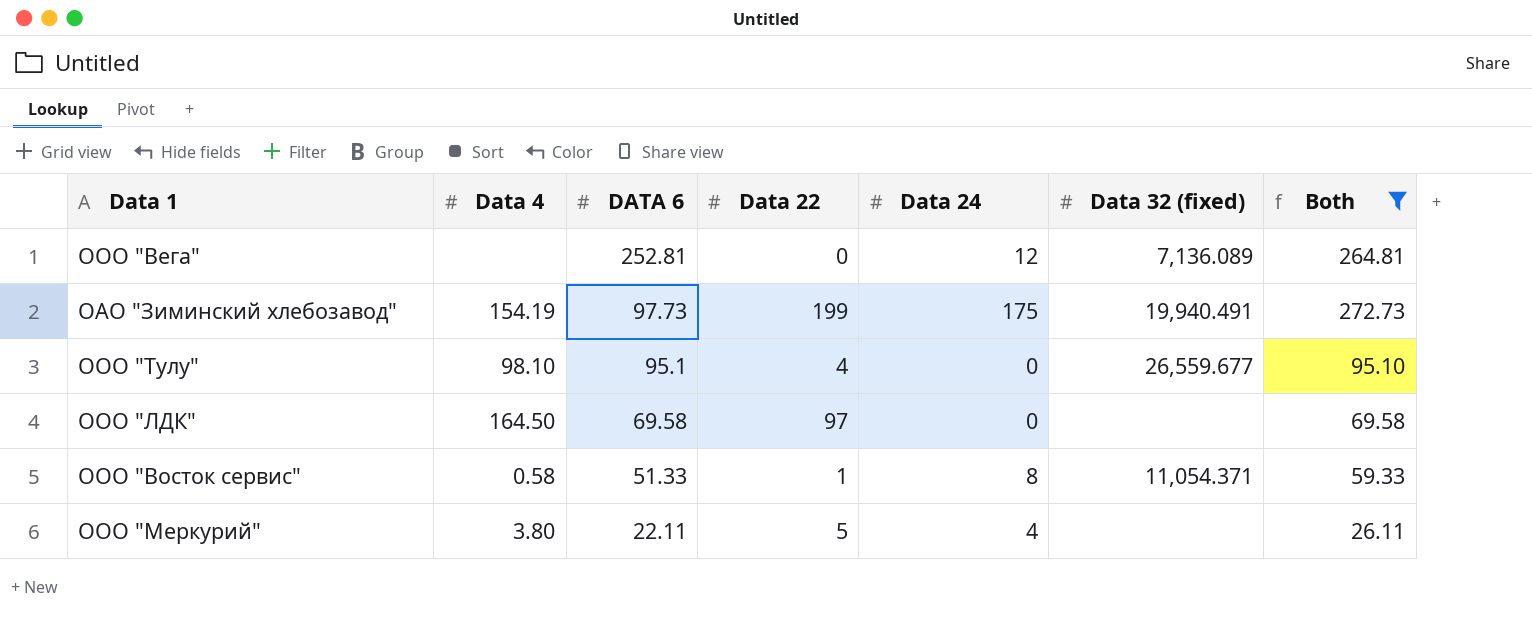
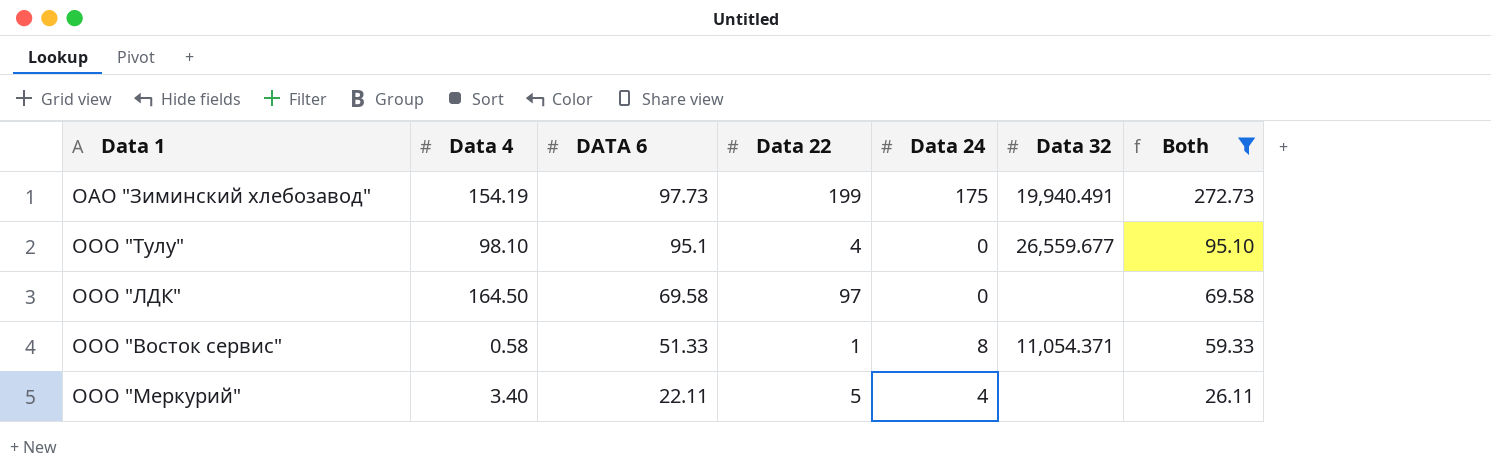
column name: Data 32 (fixed) -> Data 32
row ООО "Вега": none | 252.81 | 0 | 12 | 7,136.089 | 264.81 -> none
ООО "Меркурий" | Data 4: 3.80 -> 3.40

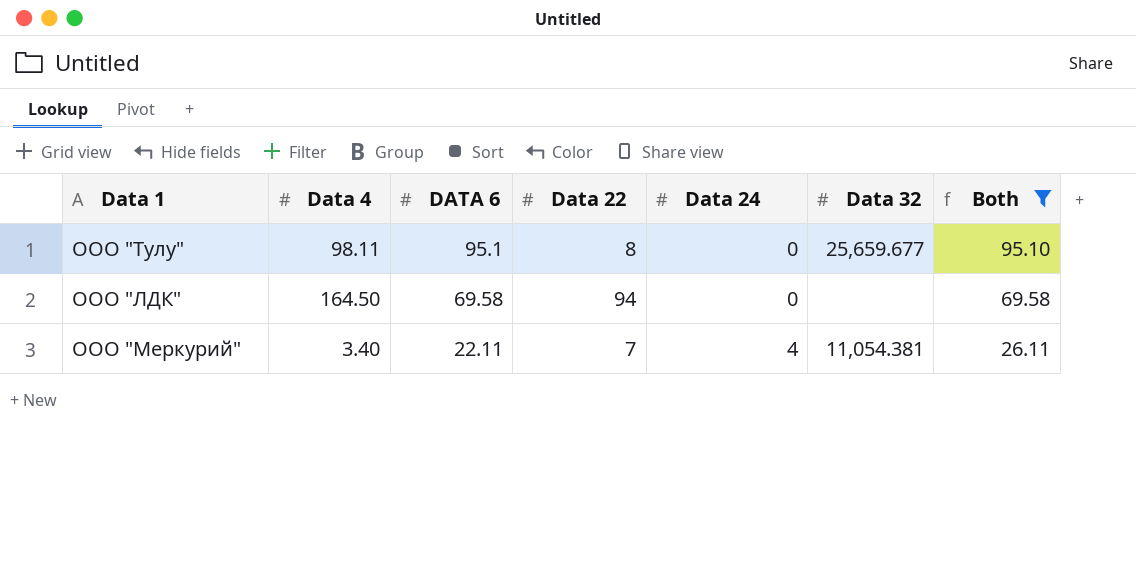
row ОАО "Зиминский хлебозавод": 154.19 | 97.73 | 199 | 175 | 19,940.491 | 272.73 -> none
row ООО "Восток сервис": 0.58 | 51.33 | 1 | 8 | 11,054.371 | 59.33 -> none
ООО "Тулу" | Data 4: 98.10 -> 98.11
ООО "Тулу" | Data 22: 4 -> 8
ООО "Тулу" | Data 32: 26,559.677 -> 25,659.677
ООО "ЛДК" | Data 22: 97 -> 94
ООО "Меркурий" | Data 22: 5 -> 7
ООО "Меркурий" | Data 32: none -> 11,054.381

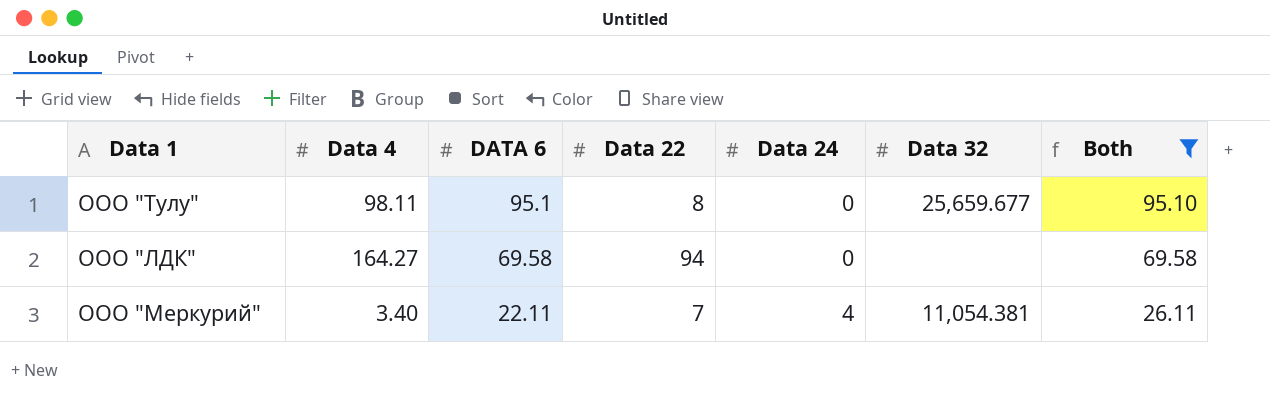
ООО "ЛДК" | Data 4: 164.50 -> 164.27

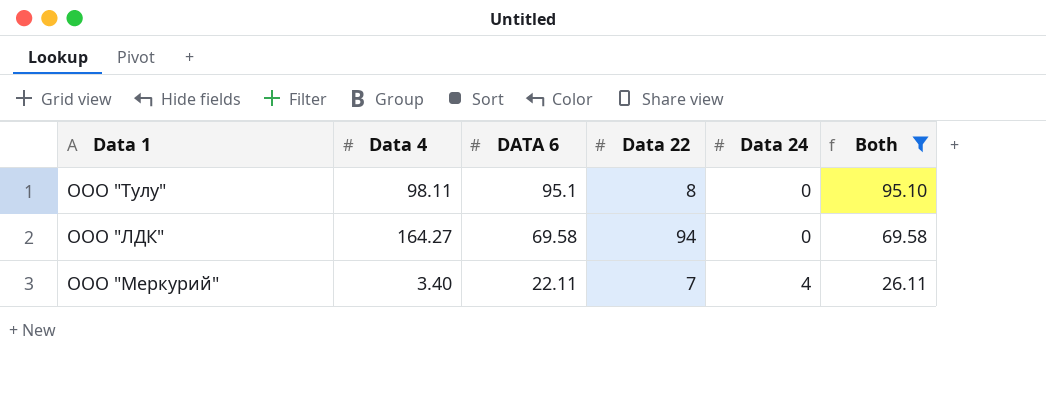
column Data 32 | position: 6 -> none

